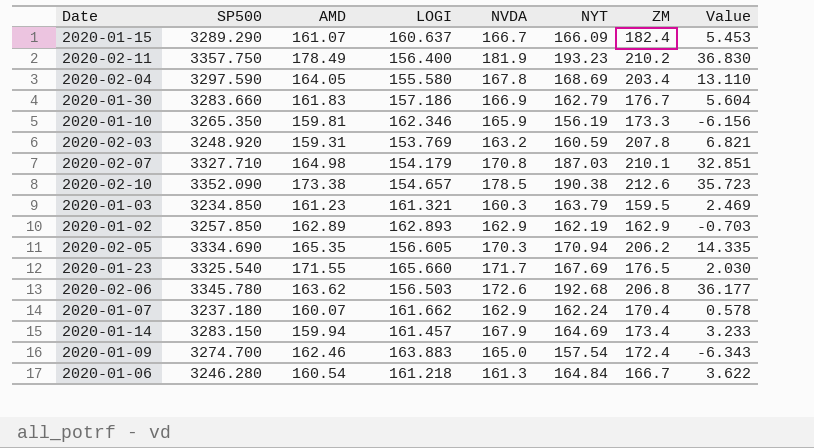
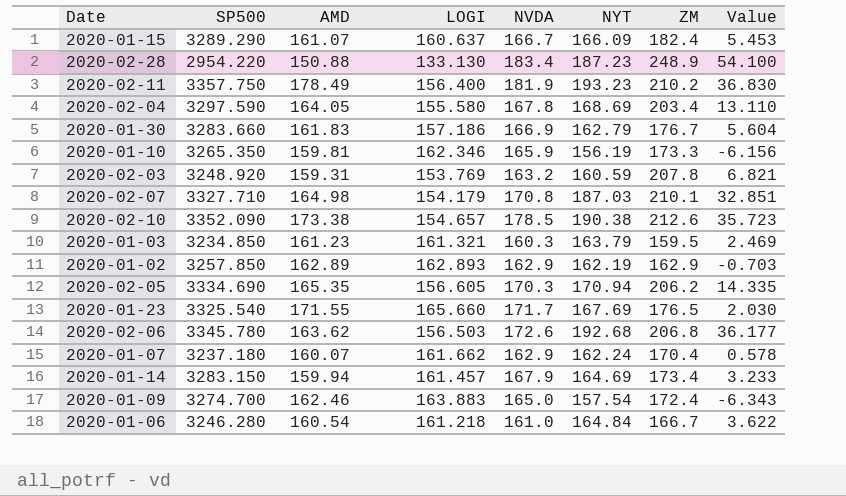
row 2020-02-28: none -> 2954.220 | 150.88 | 133.130 | 183.4 | 187.23 | 248.9 | 54.100
2020-01-06 | NVDA: 161.3 -> 161.0

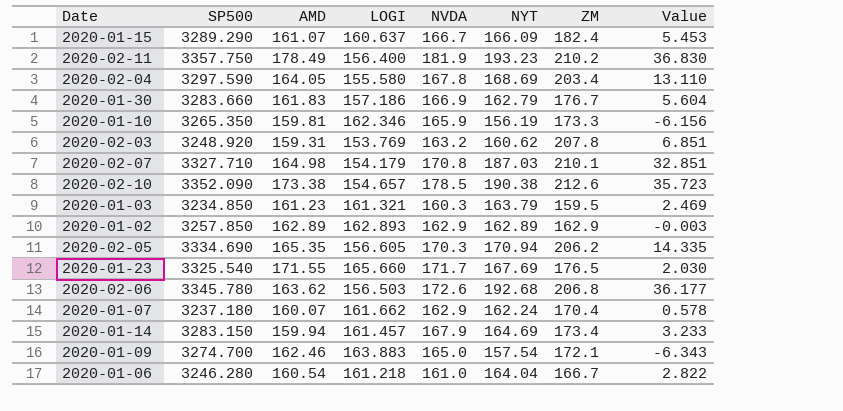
row 2020-02-28: 2954.220 | 150.88 | 133.130 | 183.4 | 187.23 | 248.9 | 54.100 -> none
2020-02-03 | NYT: 160.59 -> 160.62
2020-02-03 | Value: 6.821 -> 6.851
2020-01-02 | NYT: 162.19 -> 162.89
2020-01-02 | Value: -0.703 -> -0.003
2020-01-09 | ZM: 172.4 -> 172.1
2020-01-06 | NYT: 164.84 -> 164.04
2020-01-06 | Value: 3.622 -> 2.822

